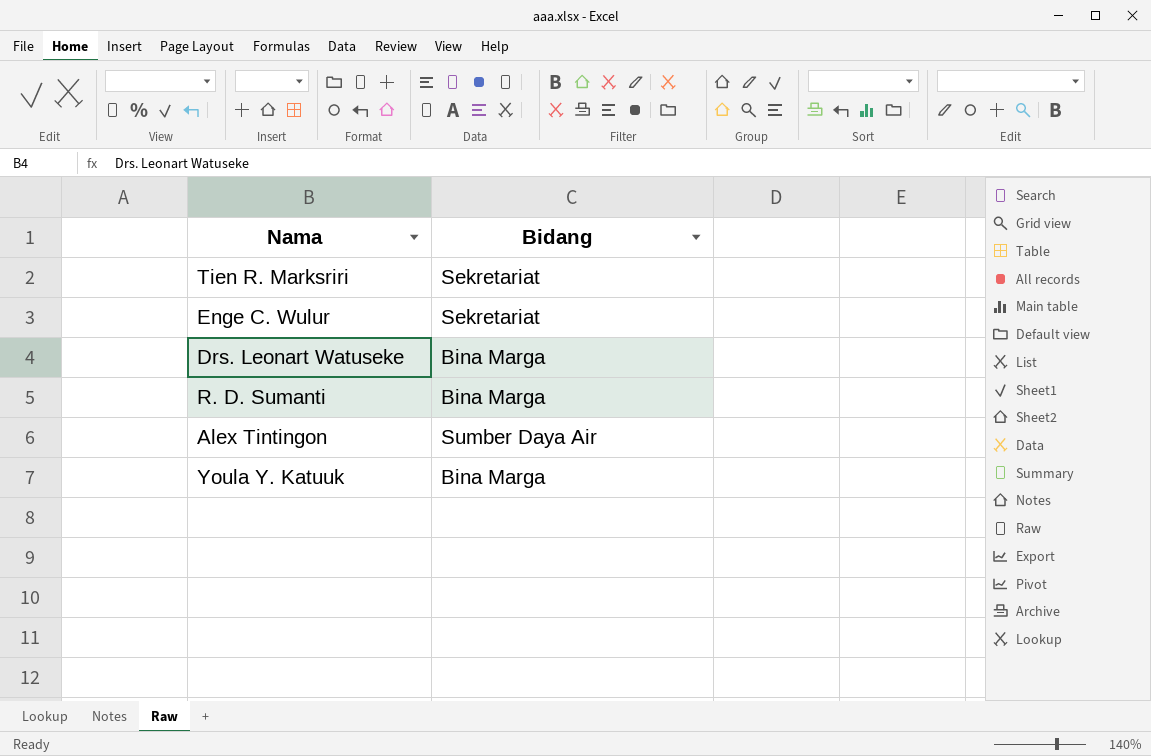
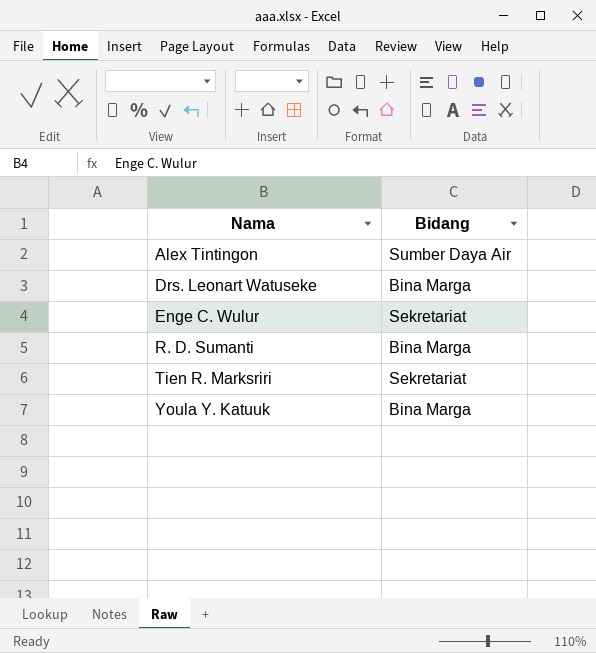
row order: none -> Nama ascending

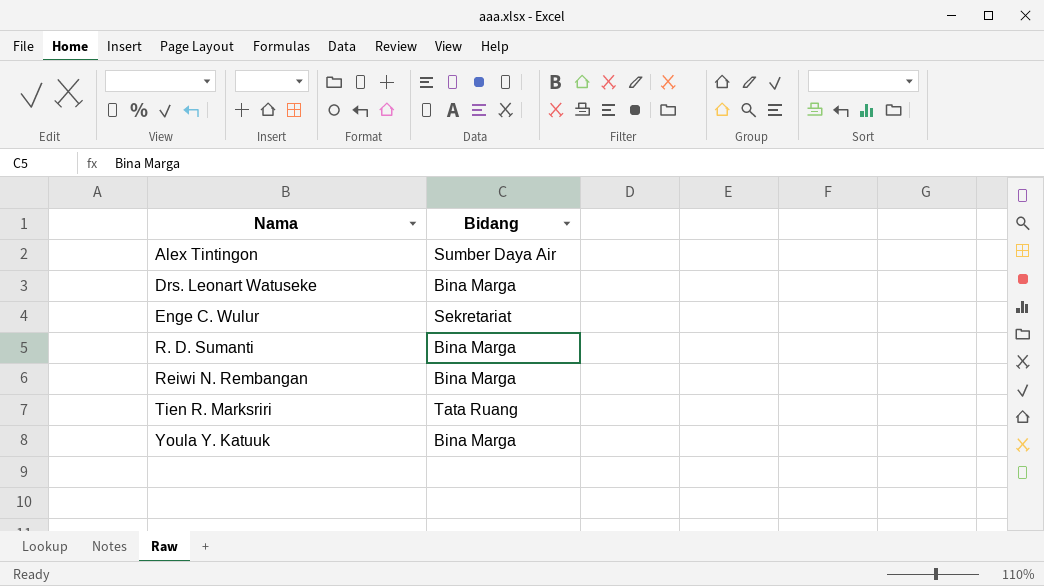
row Reiwi N. Rembangan: none -> Bina Marga
Tien R. Marksriri | Bidang: Sekretariat -> Tata Ruang

